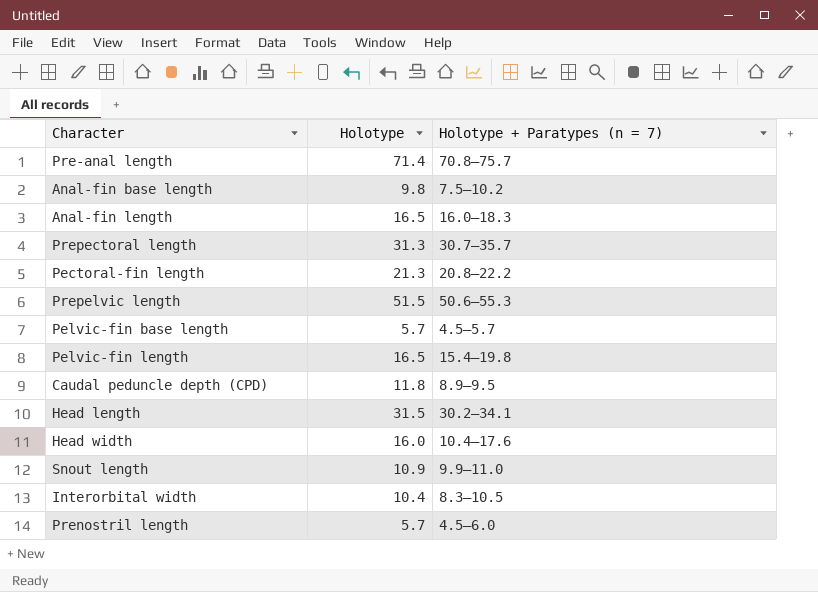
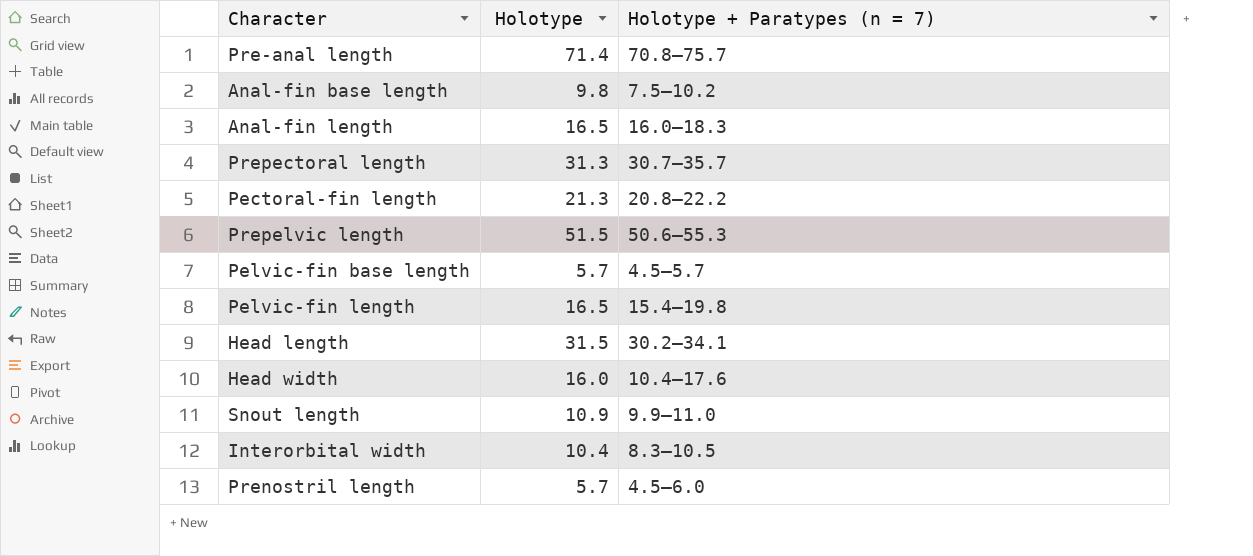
row Caudal peduncle depth (CPD): 11.8 | 8.9–9.5 -> none

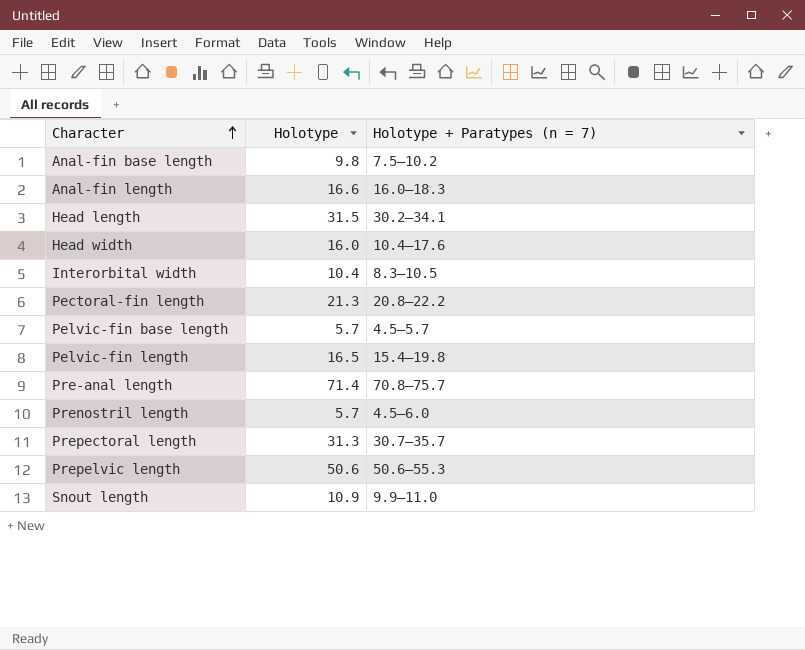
row order: none -> Character ascending
Anal-fin length | Holotype: 16.5 -> 16.6
Prepelvic length | Holotype: 51.5 -> 50.6

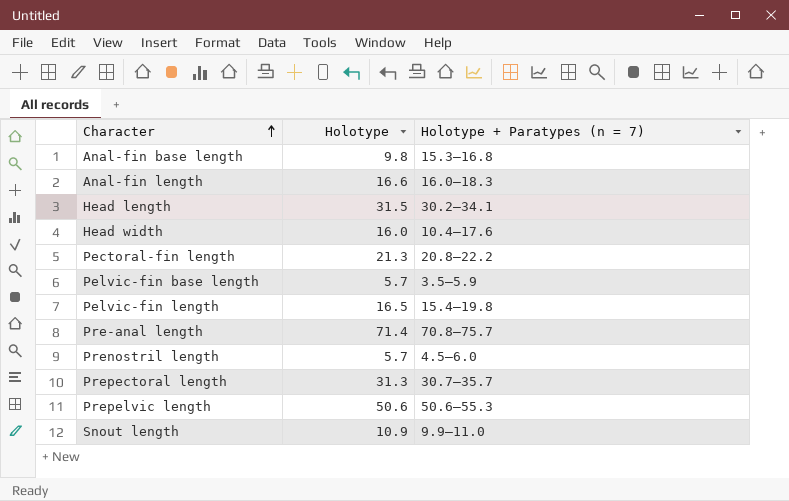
row Interorbital width: 10.4 | 8.3–10.5 -> none
Anal-fin base length | Holotype + Paratypes (n = 7): 7.5–10.2 -> 15.3–16.8
Pelvic-fin base length | Holotype + Paratypes (n = 7): 4.5–5.7 -> 3.5–5.9

